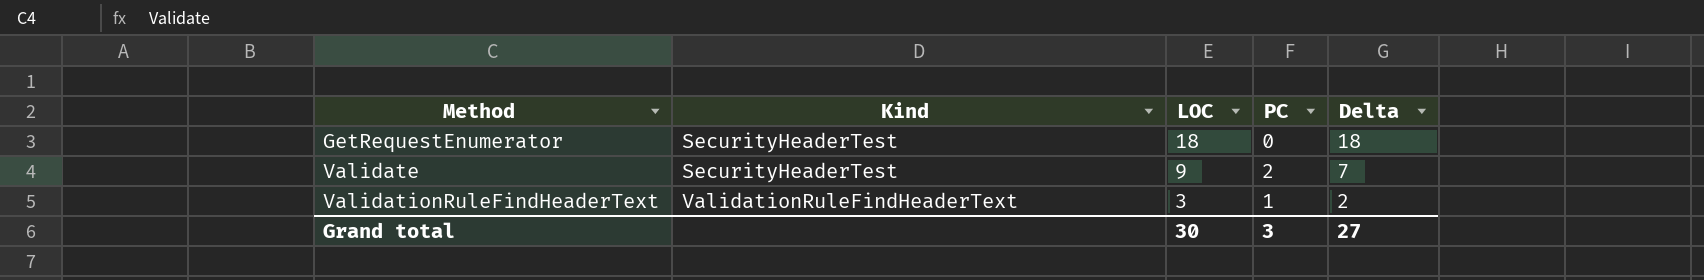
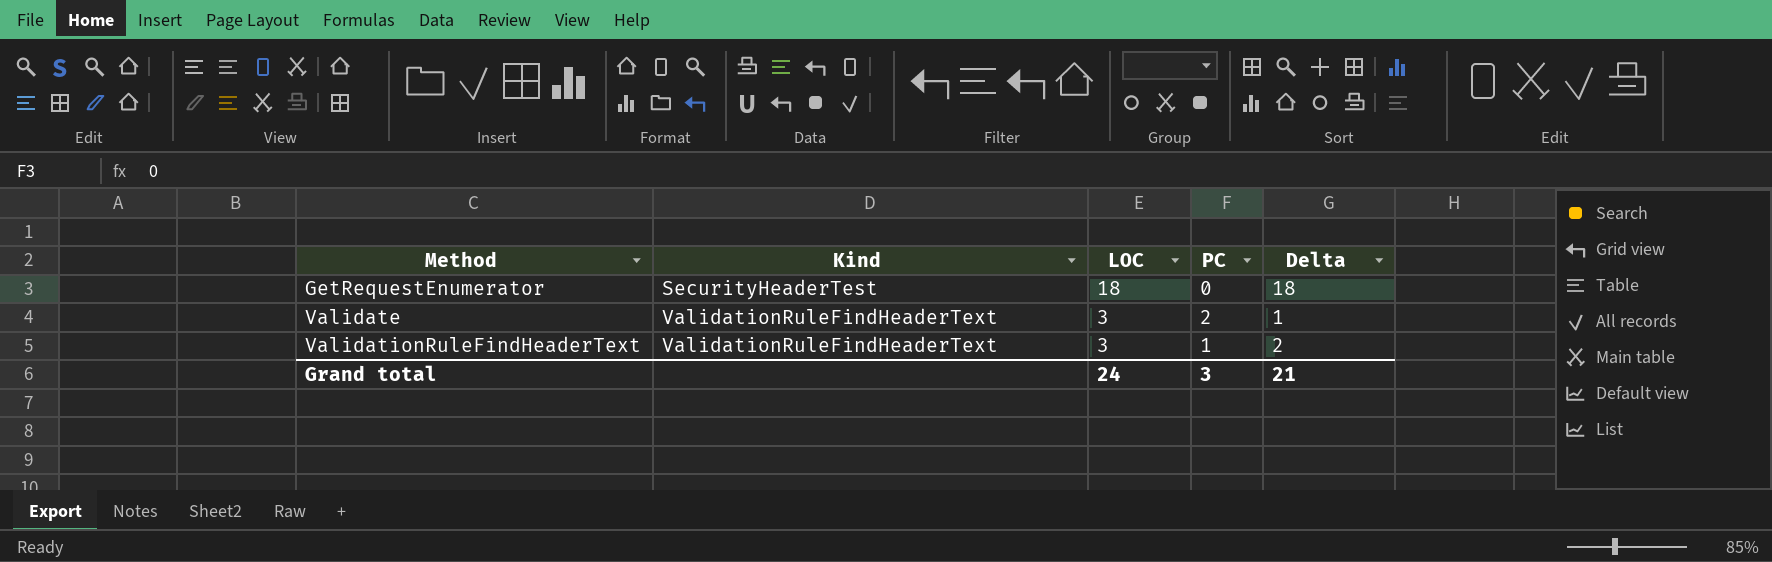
Validate | Kind: SecurityHeaderTest -> ValidationRuleFindHeaderText
Validate | LOC: 9 -> 3
Validate | Delta: 7 -> 1
Grand total | LOC: 30 -> 24
Grand total | Delta: 27 -> 21

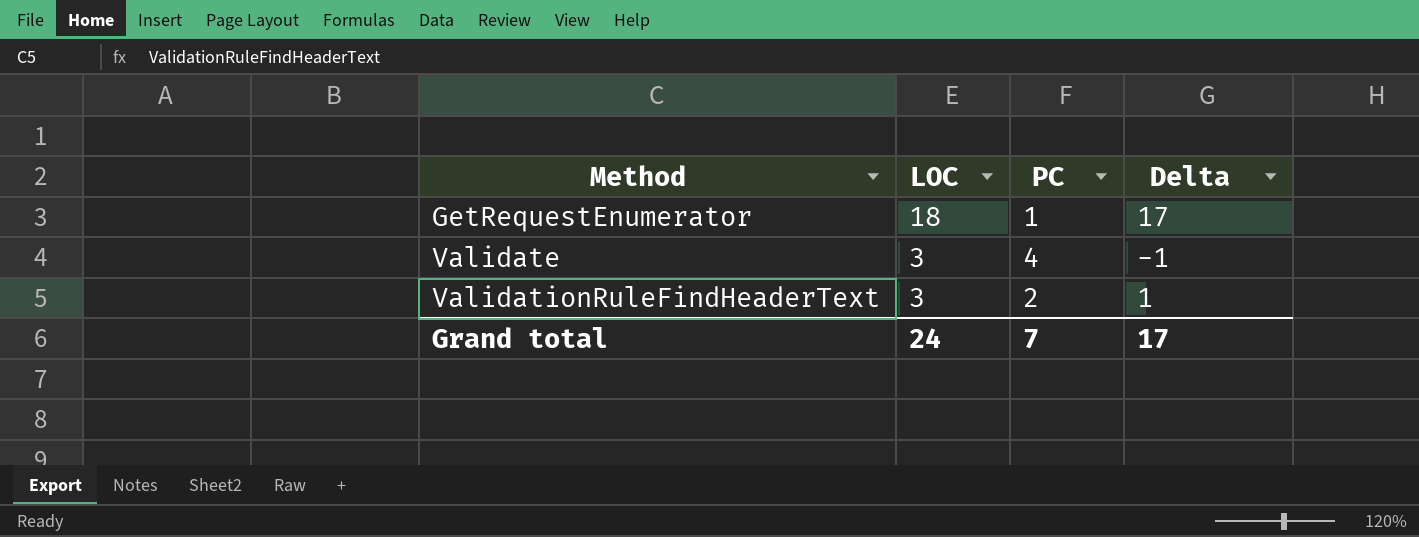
column Kind | position: 2 -> none
GetRequestEnumerator | PC: 0 -> 1
GetRequestEnumerator | Delta: 18 -> 17
Validate | PC: 2 -> 4
Validate | Delta: 1 -> -1
ValidationRuleFindHeaderText | PC: 1 -> 2
ValidationRuleFindHeaderText | Delta: 2 -> 1
Grand total | PC: 3 -> 7
Grand total | Delta: 21 -> 17

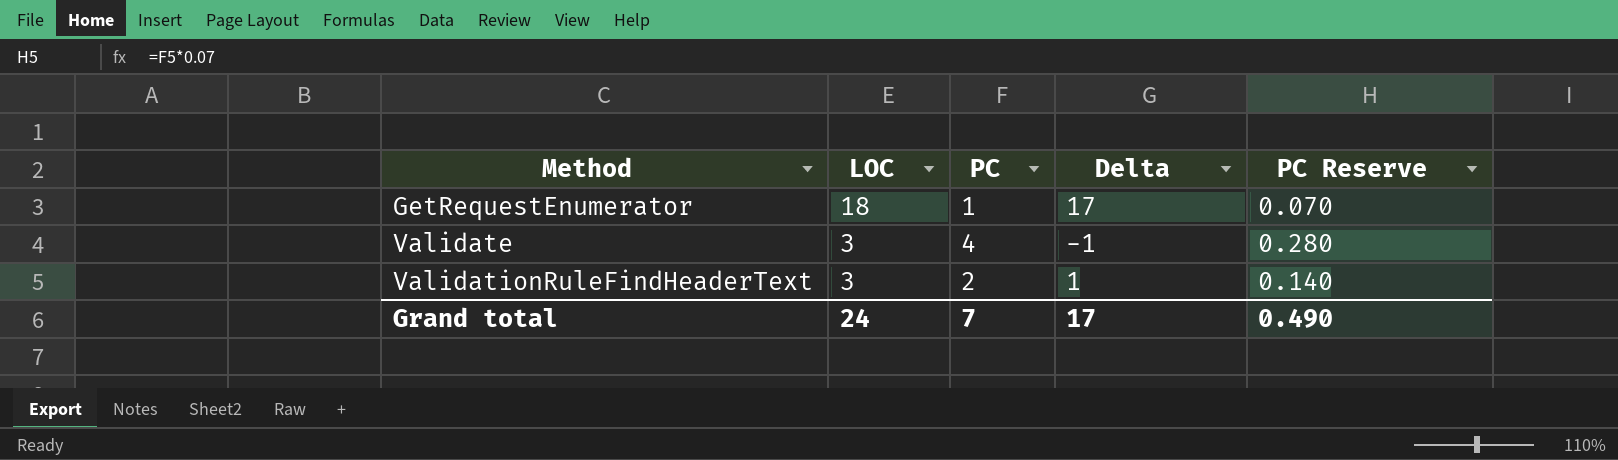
column PC Reserve | formula: none -> [PC] * 0.07

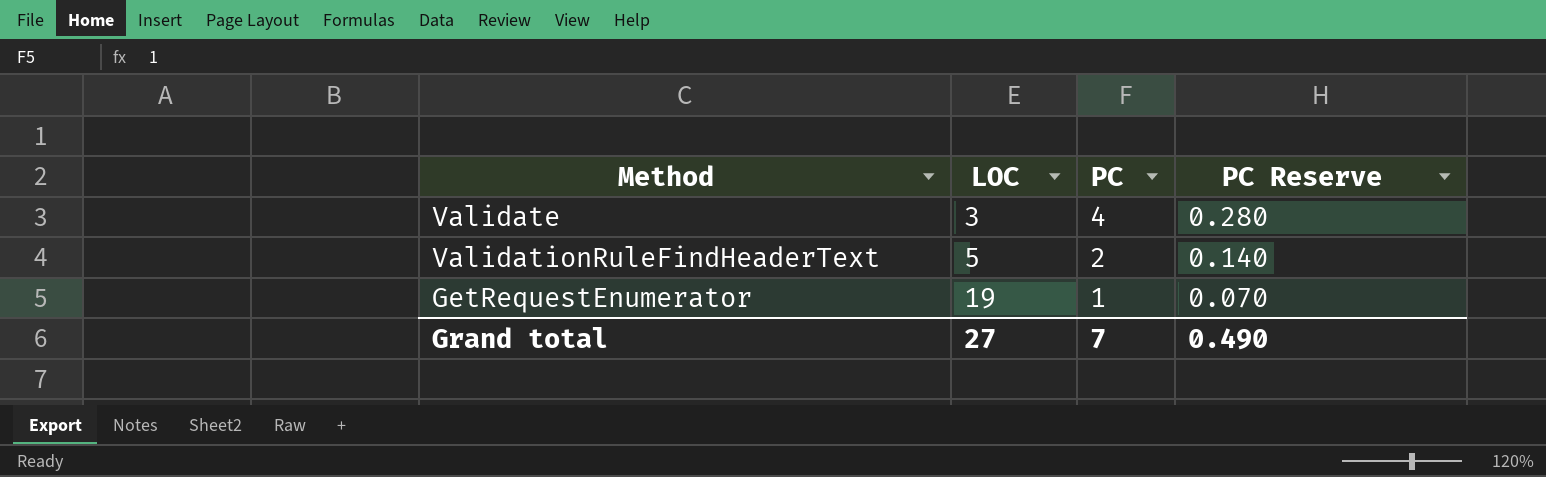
row order: Method ascending -> LOC ascending
column Delta | formula: [LOC] - [PC] -> none
ValidationRuleFindHeaderText | LOC: 3 -> 5
GetRequestEnumerator | LOC: 18 -> 19
Grand total | LOC: 24 -> 27

